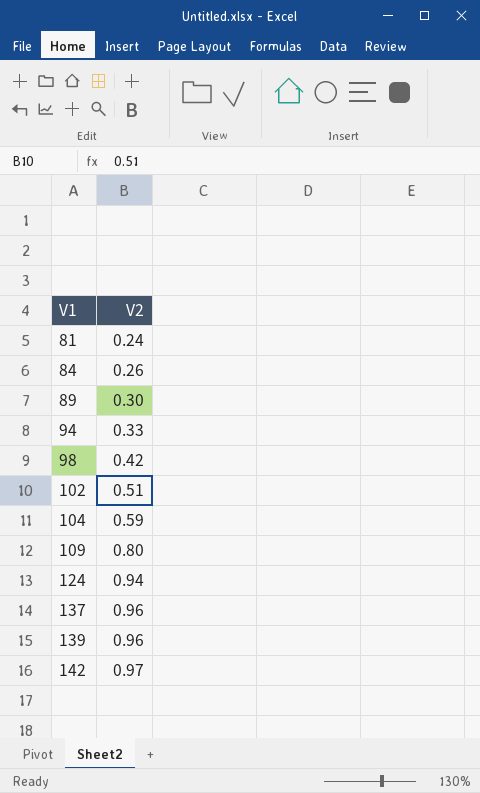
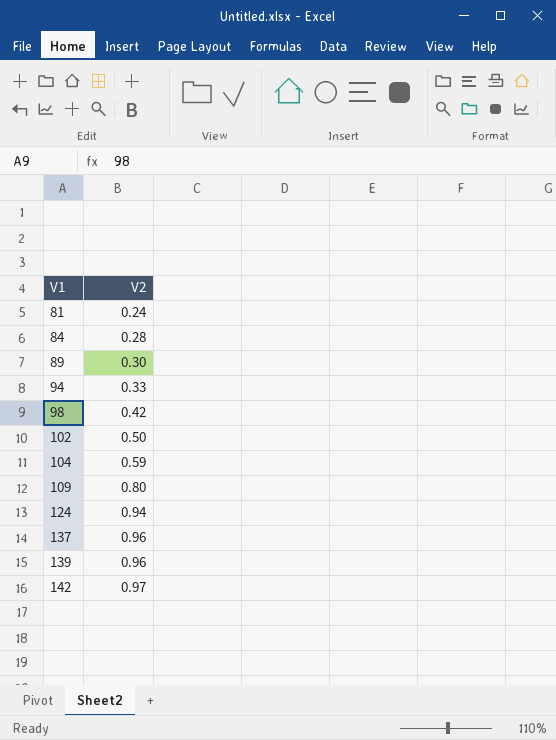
84 | V2: 0.26 -> 0.28
102 | V2: 0.51 -> 0.50

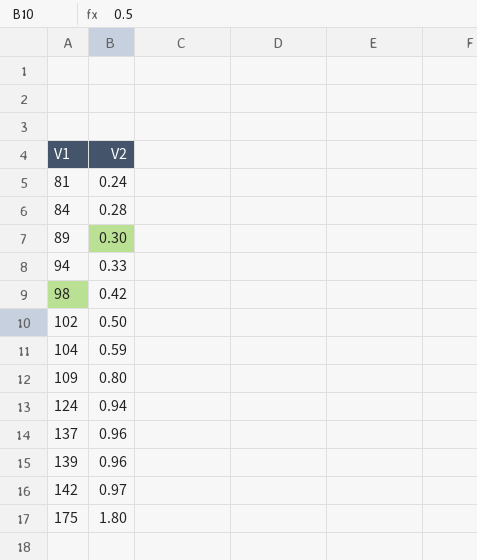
row 175: none -> 1.80

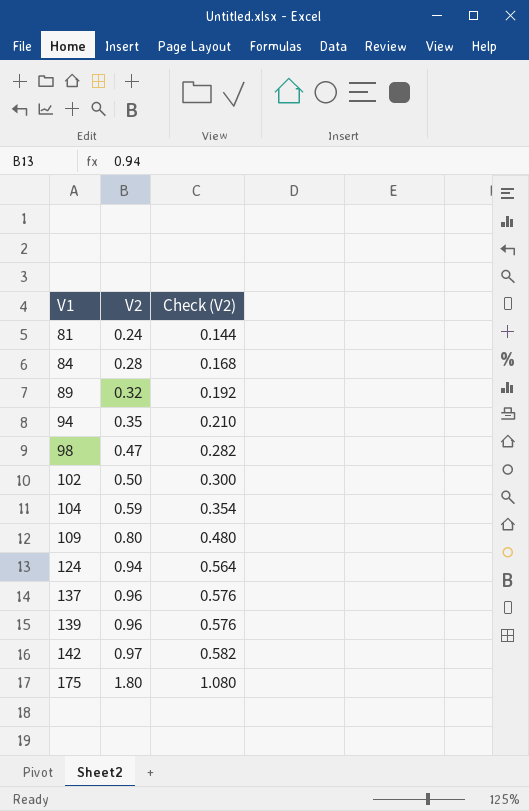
column Check (V2) | formula: none -> [V2] * 0.6
89 | V2: 0.30 -> 0.32
94 | V2: 0.33 -> 0.35
98 | V2: 0.42 -> 0.47

